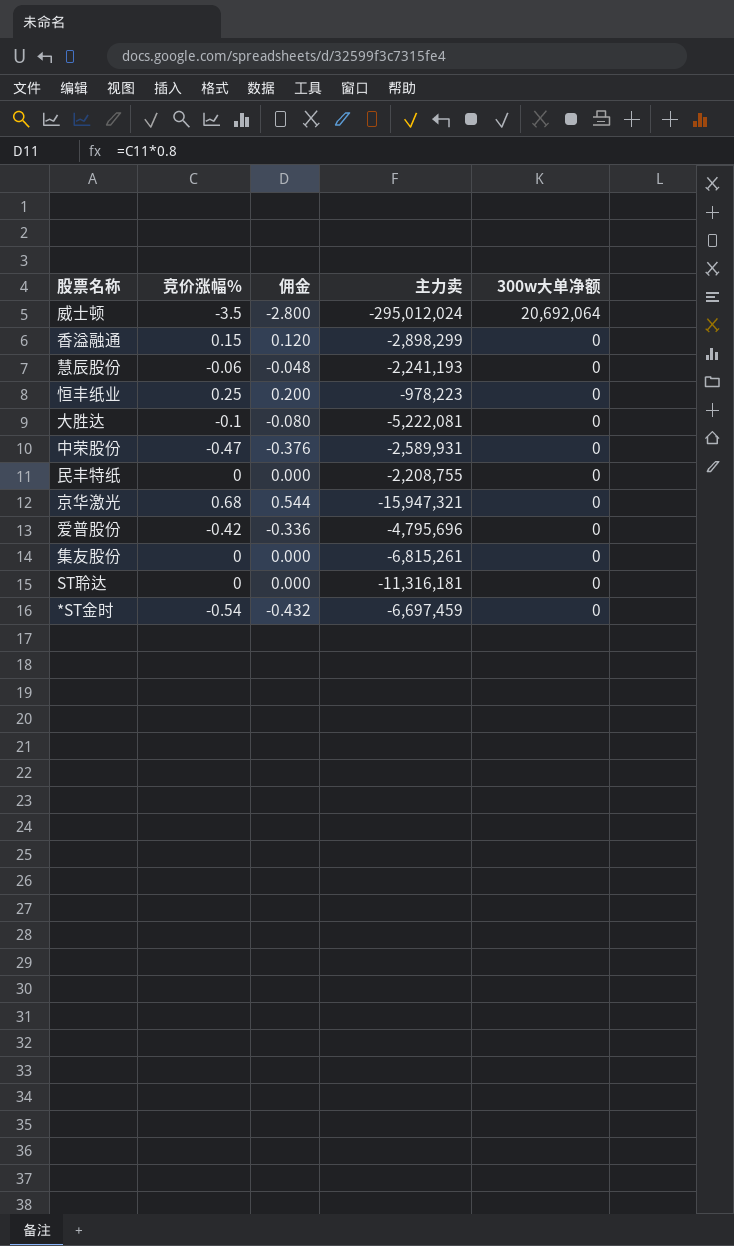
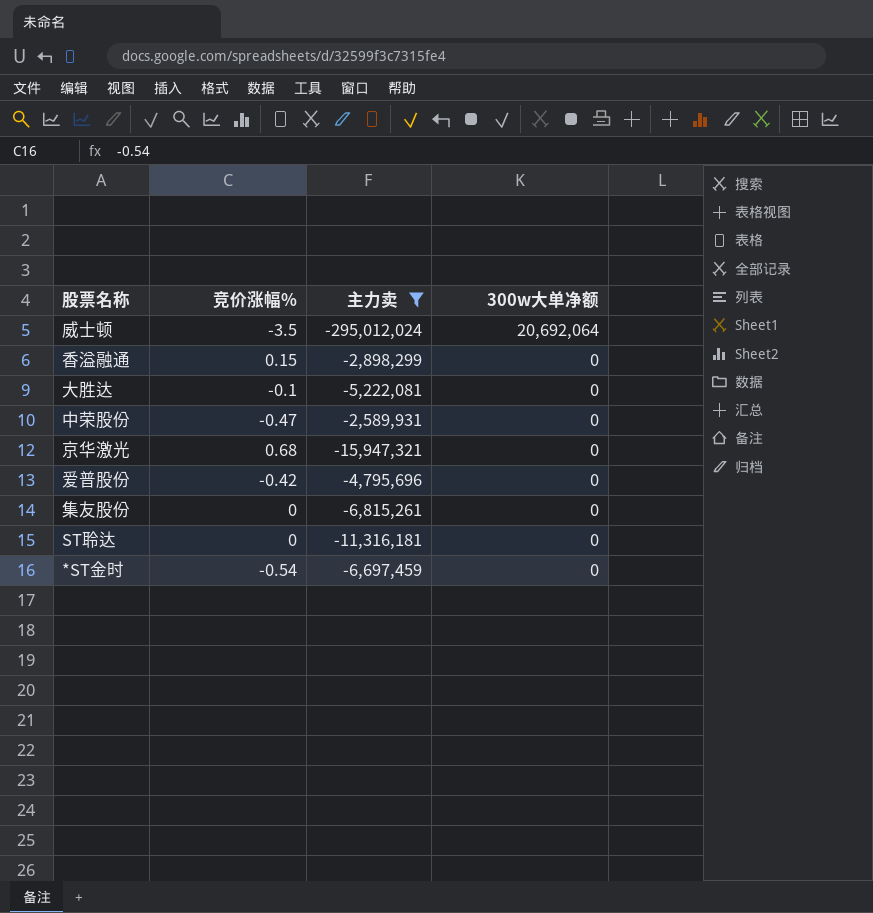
filter: none -> 主力卖 <= -2,589,931
column 佣金 | formula: [竞价涨幅%] * 0.8 -> none

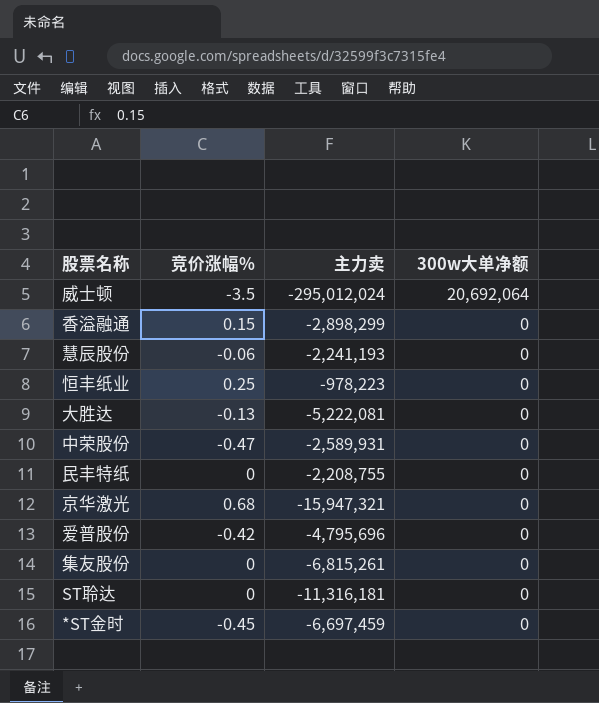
filter: 主力卖 <= -2,589,931 -> none
大胜达 | 竞价涨幅%: -0.1 -> -0.13
*ST金时 | 竞价涨幅%: -0.54 -> -0.45

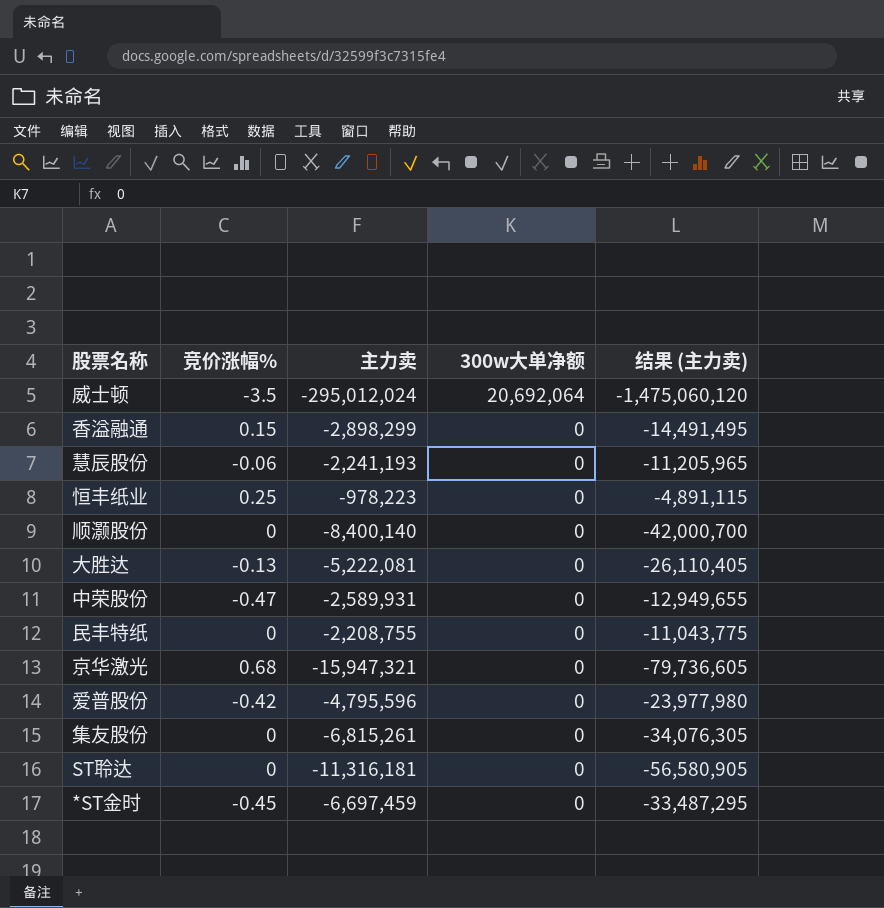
column 结果 (主力卖) | formula: none -> [主力卖] * 5
row 顺灏股份: none -> 0 | -8,400,140 | 0 | -42,000,700
爱普股份 | 主力卖: -4,795,696 -> -4,795,596

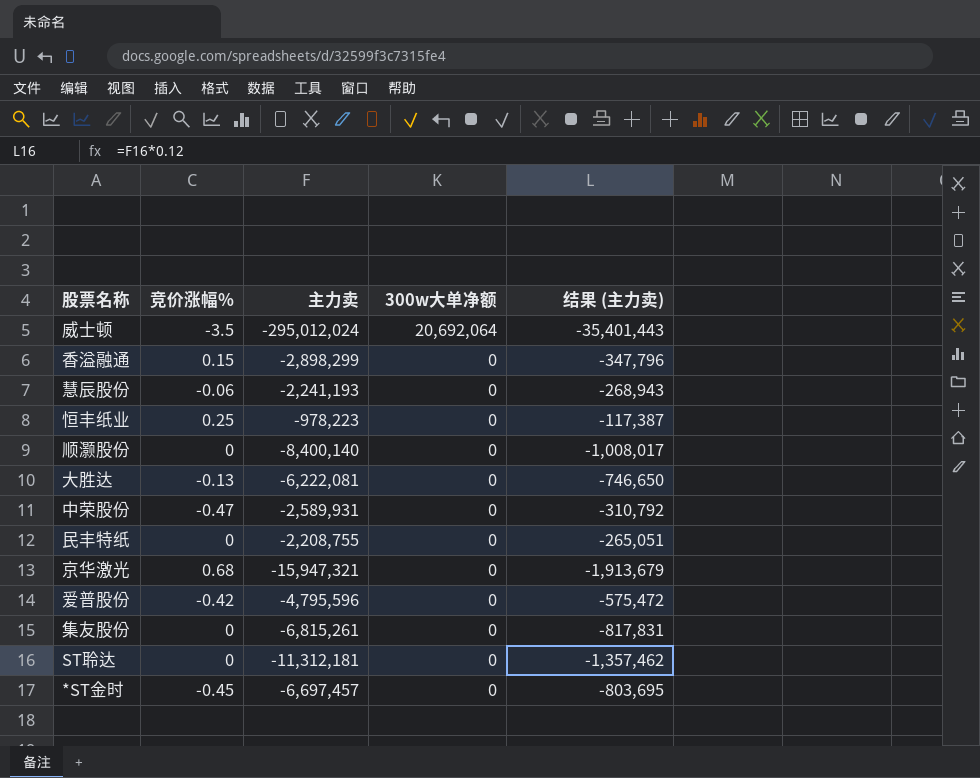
column 结果 (主力卖) | formula: [主力卖] * 5 -> [主力卖] * 0.12
大胜达 | 主力卖: -5,222,081 -> -6,222,081
ST聆达 | 主力卖: -11,316,181 -> -11,312,181
*ST金时 | 主力卖: -6,697,459 -> -6,697,457

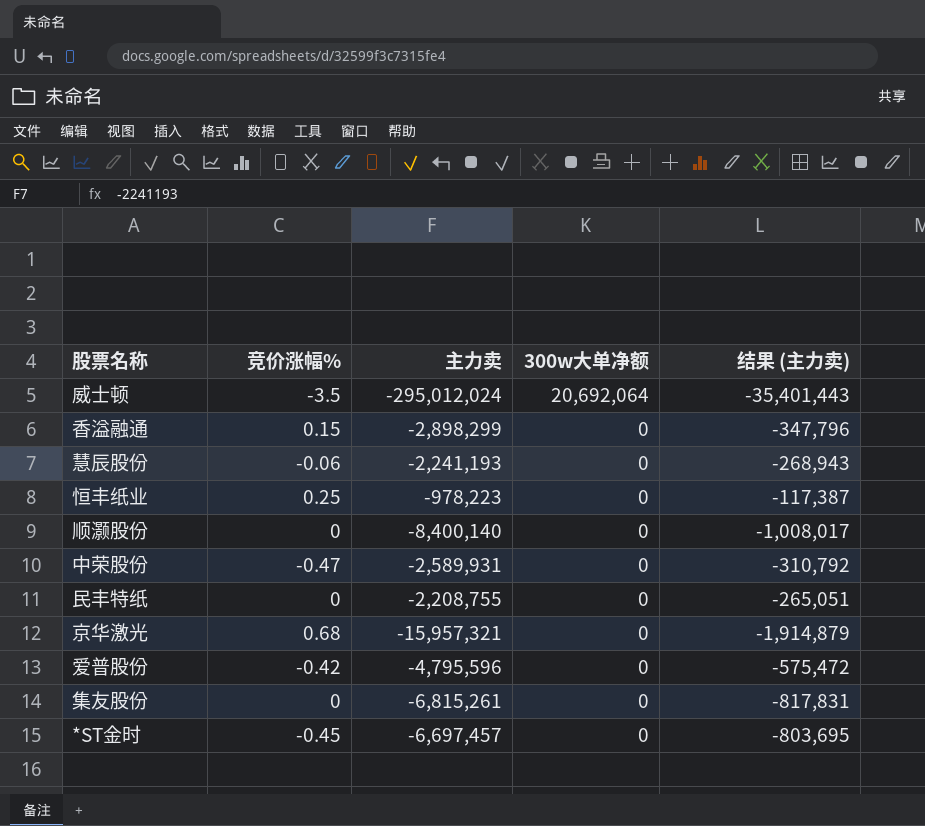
row 大胜达: -0.13 | -6,222,081 | 0 | -746,650 -> none
row ST聆达: 0 | -11,312,181 | 0 | -1,357,462 -> none
京华激光 | 主力卖: -15,947,321 -> -15,957,321
京华激光 | 结果 (主力卖): -1,913,679 -> -1,914,879

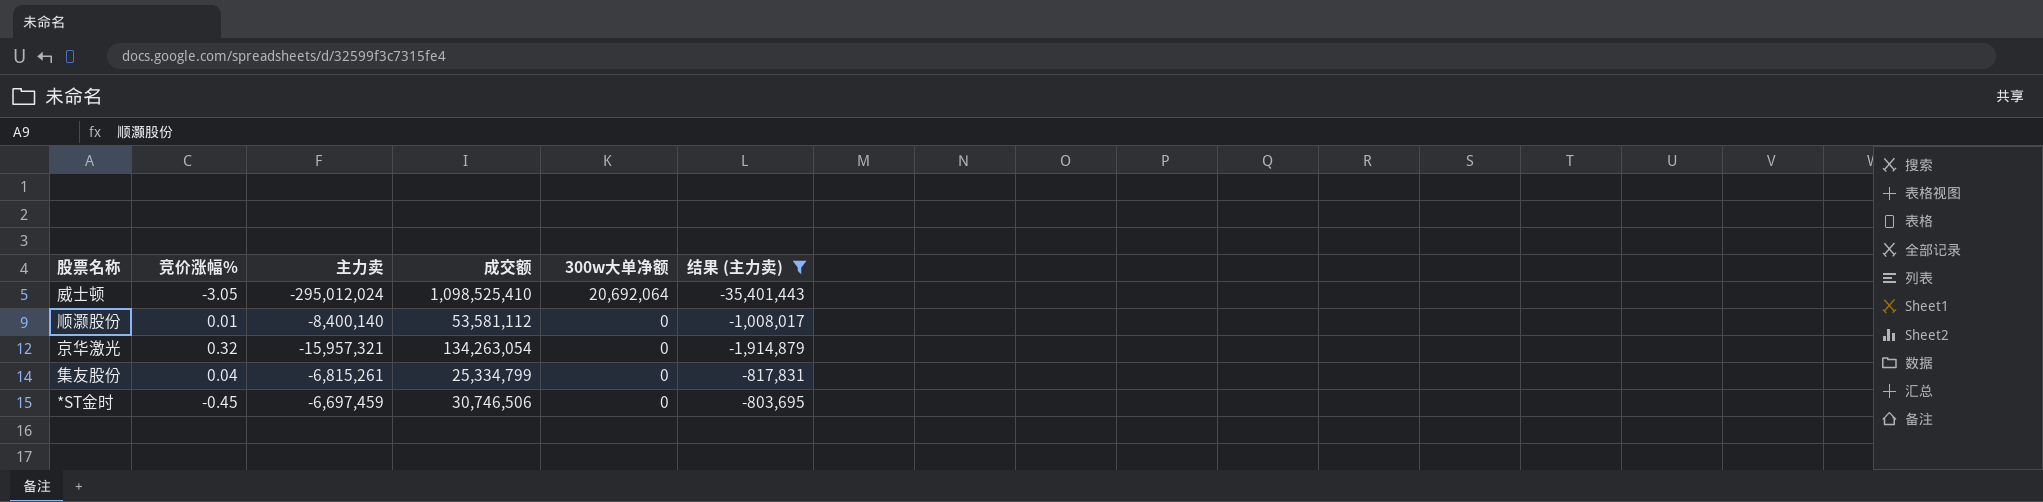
filter: none -> 结果 (主力卖) <= -803,695
column 成交额 | position: none -> 4
威士顿 | 竞价涨幅%: -3.5 -> -3.05
顺灏股份 | 竞价涨幅%: 0 -> 0.01
京华激光 | 竞价涨幅%: 0.68 -> 0.32
集友股份 | 竞价涨幅%: 0 -> 0.04
*ST金时 | 主力卖: -6,697,457 -> -6,697,459

